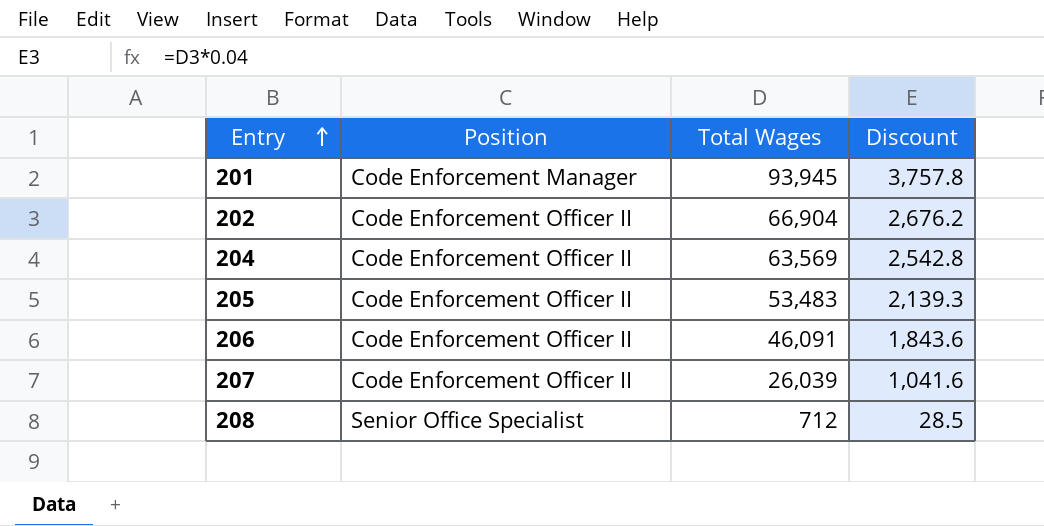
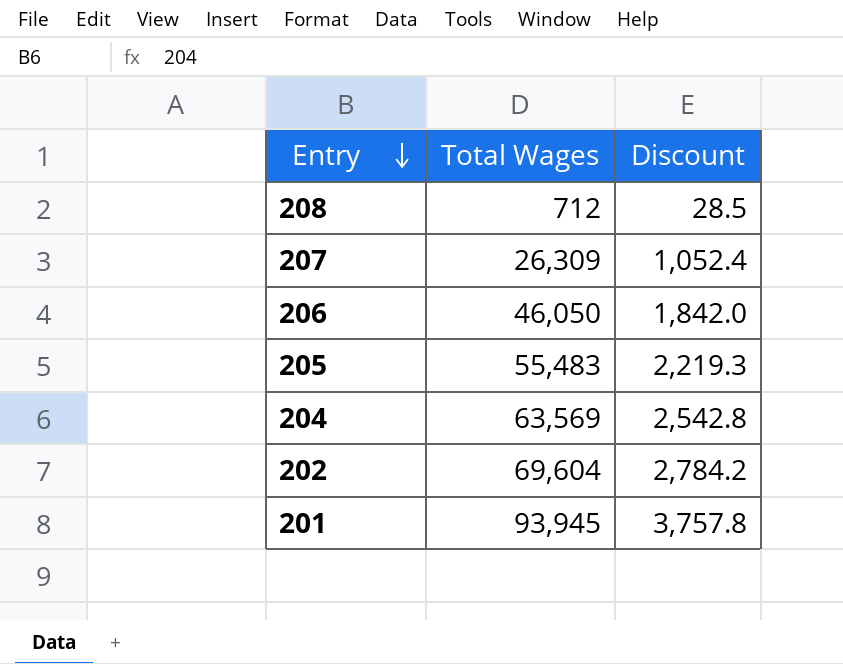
row order: Entry ascending -> Entry descending
column Position | position: 2 -> none
207 | Total Wages: 26,039 -> 26,309
207 | Discount: 1,041.6 -> 1,052.4
206 | Total Wages: 46,091 -> 46,050
206 | Discount: 1,843.6 -> 1,842.0
205 | Total Wages: 53,483 -> 55,483
205 | Discount: 2,139.3 -> 2,219.3
202 | Total Wages: 66,904 -> 69,604
202 | Discount: 2,676.2 -> 2,784.2

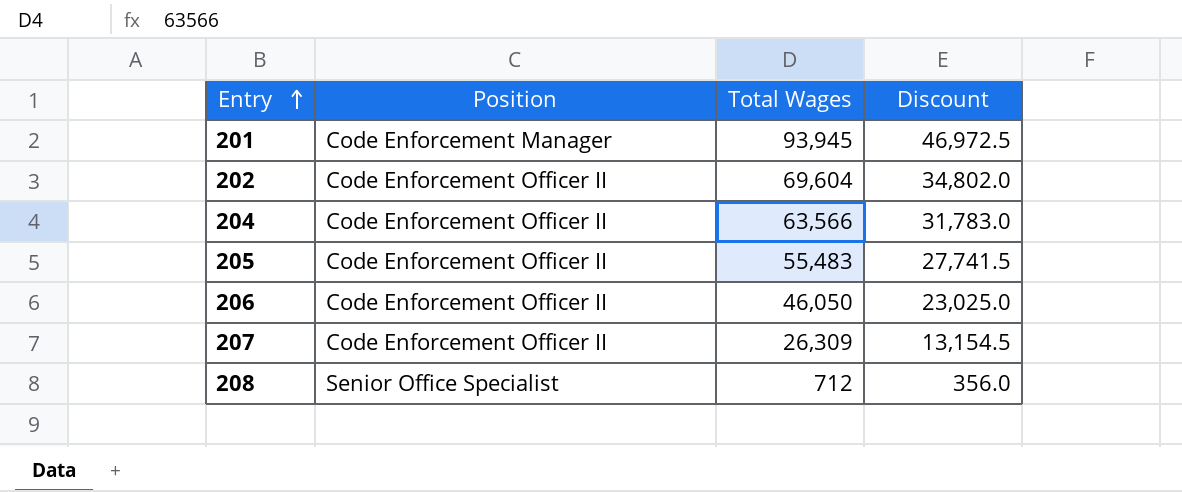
row order: Entry descending -> Entry ascending
column Position | position: none -> 2
column Discount | formula: [Total Wages] * 0.04 -> [Total Wages] * 0.5
204 | Total Wages: 63,569 -> 63,566

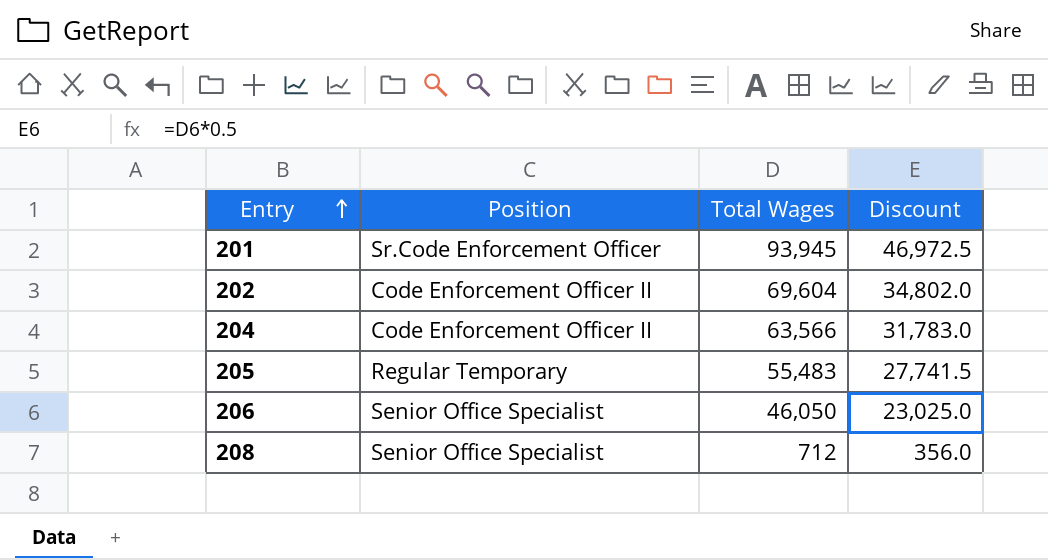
row 207: Code Enforcement Officer II | 26,309 | 13,154.5 -> none
201 | Position: Code Enforcement Manager -> Sr.Code Enforcement Officer
205 | Position: Code Enforcement Officer II -> Regular Temporary
206 | Position: Code Enforcement Officer II -> Senior Office Specialist

